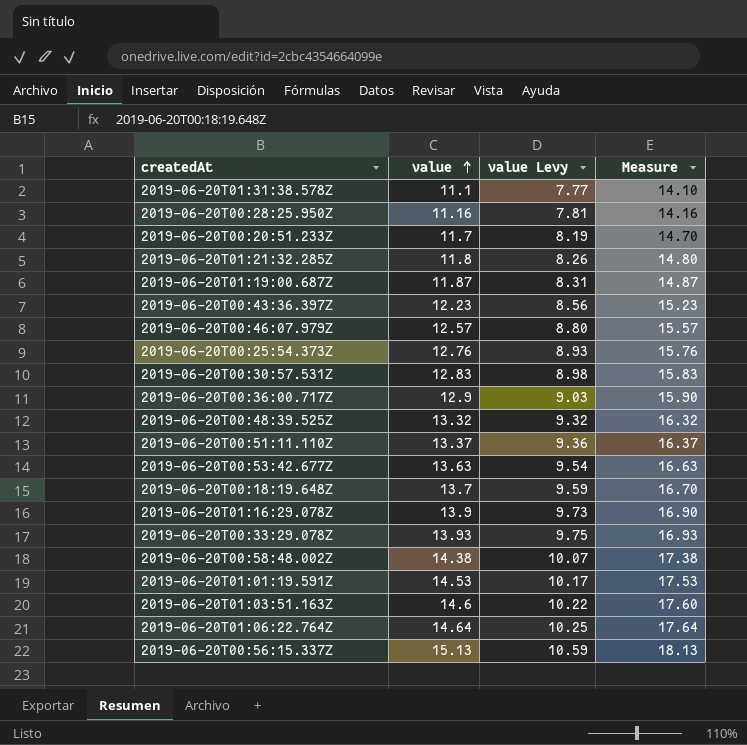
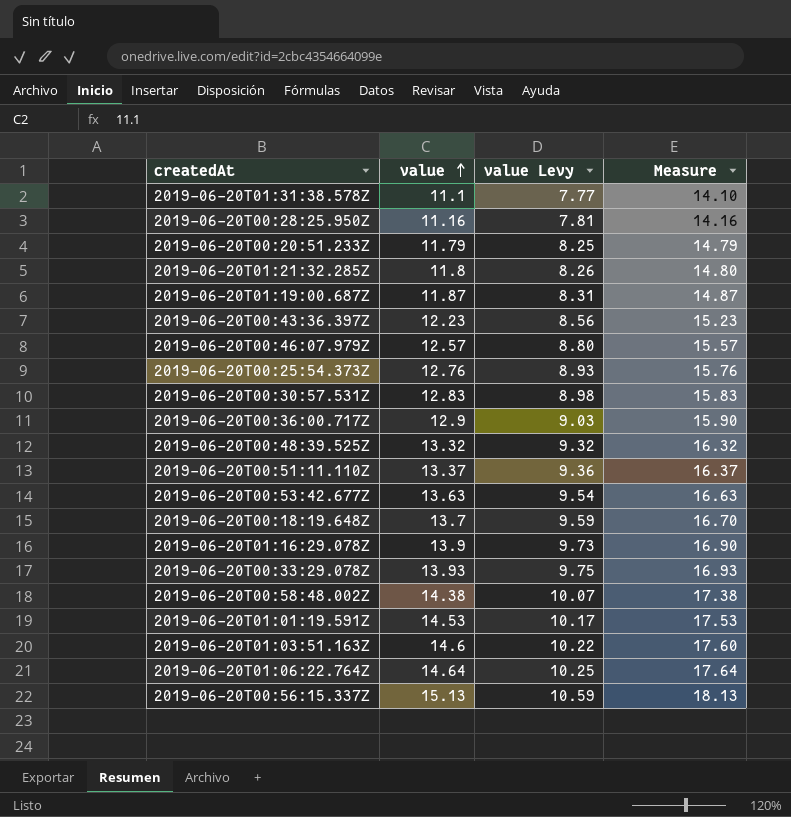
2019-06-20T00:20:51.233Z | value: 11.7 -> 11.79
2019-06-20T00:20:51.233Z | value Levy: 8.19 -> 8.25
2019-06-20T00:20:51.233Z | Measure: 14.70 -> 14.79

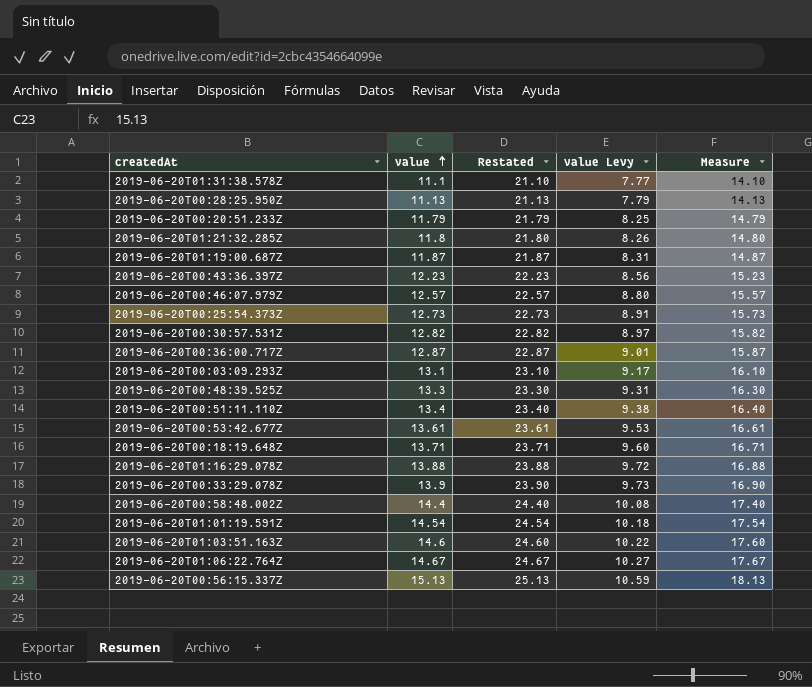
column Restated | formula: none -> [value] + 10
2019-06-20T00:28:25.950Z | value: 11.16 -> 11.13
2019-06-20T00:28:25.950Z | value Levy: 7.81 -> 7.79
2019-06-20T00:28:25.950Z | Measure: 14.16 -> 14.13
2019-06-20T00:25:54.373Z | value: 12.76 -> 12.73
2019-06-20T00:25:54.373Z | value Levy: 8.93 -> 8.91
2019-06-20T00:25:54.373Z | Measure: 15.76 -> 15.73
2019-06-20T00:30:57.531Z | value: 12.83 -> 12.82
2019-06-20T00:30:57.531Z | value Levy: 8.98 -> 8.97
2019-06-20T00:30:57.531Z | Measure: 15.83 -> 15.82
2019-06-20T00:36:00.717Z | value: 12.9 -> 12.87
2019-06-20T00:36:00.717Z | value Levy: 9.03 -> 9.01
2019-06-20T00:36:00.717Z | Measure: 15.90 -> 15.87
row 2019-06-20T00:03:09.293Z: none -> 13.1 | 23.10 | 9.17 | 16.10
2019-06-20T00:48:39.525Z | value: 13.32 -> 13.3
2019-06-20T00:48:39.525Z | value Levy: 9.32 -> 9.31
2019-06-20T00:48:39.525Z | Measure: 16.32 -> 16.30
2019-06-20T00:51:11.110Z | value: 13.37 -> 13.4
2019-06-20T00:51:11.110Z | value Levy: 9.36 -> 9.38
2019-06-20T00:51:11.110Z | Measure: 16.37 -> 16.40
2019-06-20T00:53:42.677Z | value: 13.63 -> 13.61
2019-06-20T00:53:42.677Z | value Levy: 9.54 -> 9.53
2019-06-20T00:53:42.677Z | Measure: 16.63 -> 16.61
2019-06-20T00:18:19.648Z | value: 13.7 -> 13.71
2019-06-20T00:18:19.648Z | value Levy: 9.59 -> 9.60
2019-06-20T00:18:19.648Z | Measure: 16.70 -> 16.71
2019-06-20T01:16:29.078Z | value: 13.9 -> 13.88
2019-06-20T01:16:29.078Z | value Levy: 9.73 -> 9.72
2019-06-20T01:16:29.078Z | Measure: 16.90 -> 16.88
2019-06-20T00:33:29.078Z | value: 13.93 -> 13.9
2019-06-20T00:33:29.078Z | value Levy: 9.75 -> 9.73
2019-06-20T00:33:29.078Z | Measure: 16.93 -> 16.90
2019-06-20T00:58:48.002Z | value: 14.38 -> 14.4
2019-06-20T00:58:48.002Z | value Levy: 10.07 -> 10.08
2019-06-20T00:58:48.002Z | Measure: 17.38 -> 17.40
2019-06-20T01:01:19.591Z | value: 14.53 -> 14.54
2019-06-20T01:01:19.591Z | value Levy: 10.17 -> 10.18
2019-06-20T01:01:19.591Z | Measure: 17.53 -> 17.54
2019-06-20T01:06:22.764Z | value: 14.64 -> 14.67
2019-06-20T01:06:22.764Z | value Levy: 10.25 -> 10.27
2019-06-20T01:06:22.764Z | Measure: 17.64 -> 17.67

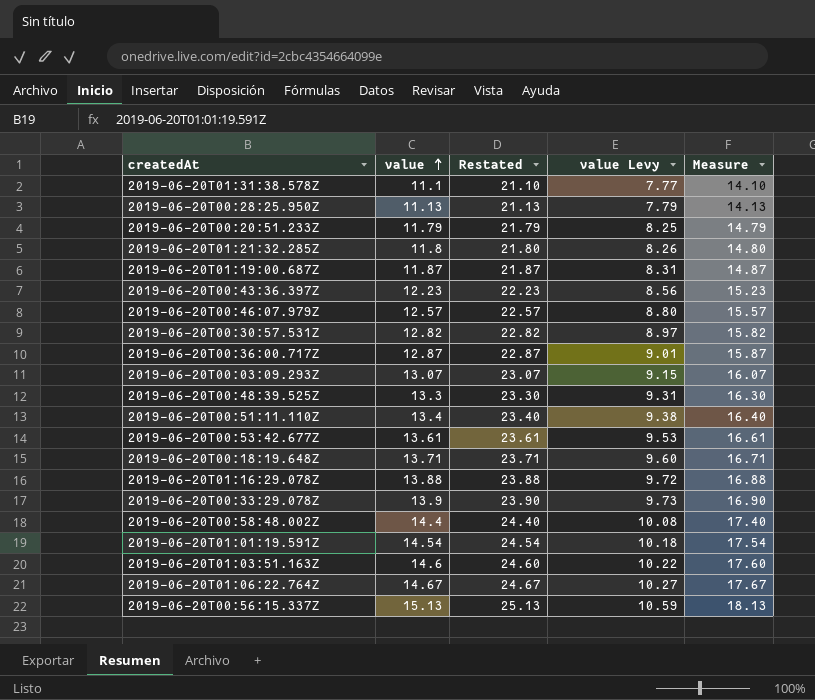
row 2019-06-20T00:25:54.373Z: 12.73 | 22.73 | 8.91 | 15.73 -> none
2019-06-20T00:03:09.293Z | value: 13.1 -> 13.07
2019-06-20T00:03:09.293Z | Restated: 23.10 -> 23.07
2019-06-20T00:03:09.293Z | value Levy: 9.17 -> 9.15
2019-06-20T00:03:09.293Z | Measure: 16.10 -> 16.07

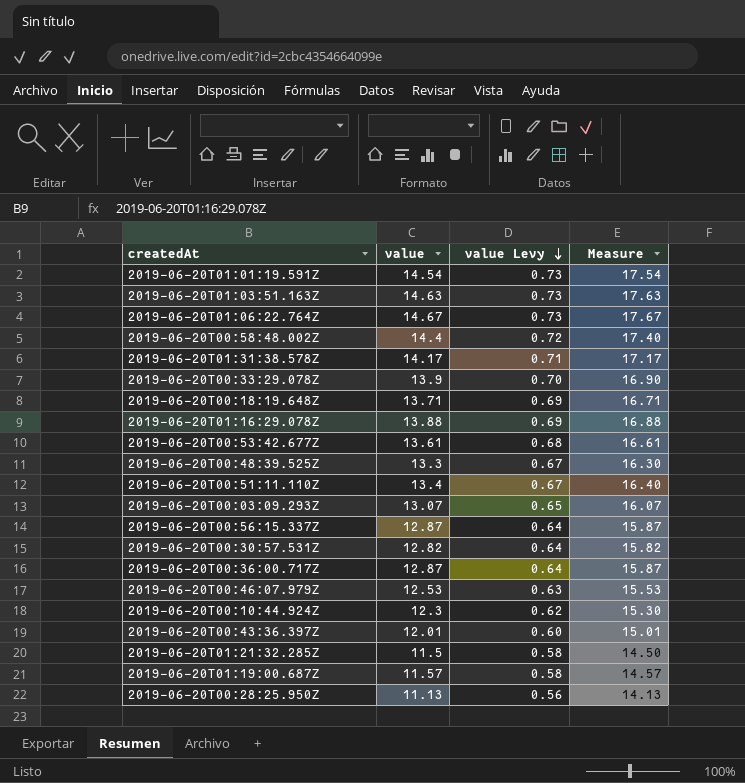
row order: value ascending -> value Levy descending
column Restated | formula: [value] + 10 -> none
column value Levy | formula: [value] * 0.7 -> [value] * 0.05
row 2019-06-20T00:20:51.233Z: 11.79 | 21.79 | 8.25 | 14.79 -> none
2019-06-20T01:03:51.163Z | value: 14.6 -> 14.63
2019-06-20T01:03:51.163Z | Measure: 17.60 -> 17.63
2019-06-20T01:31:38.578Z | value: 11.1 -> 14.17
2019-06-20T01:31:38.578Z | Measure: 14.10 -> 17.17
2019-06-20T00:56:15.337Z | value: 15.13 -> 12.87
2019-06-20T00:56:15.337Z | Measure: 18.13 -> 15.87
2019-06-20T00:46:07.979Z | value: 12.57 -> 12.53
2019-06-20T00:46:07.979Z | Measure: 15.57 -> 15.53
row 2019-06-20T00:10:44.924Z: none -> 12.3 | 0.62 | 15.30
2019-06-20T00:43:36.397Z | value: 12.23 -> 12.01
2019-06-20T00:43:36.397Z | Measure: 15.23 -> 15.01
2019-06-20T01:21:32.285Z | value: 11.8 -> 11.5
2019-06-20T01:21:32.285Z | Measure: 14.80 -> 14.50
2019-06-20T01:19:00.687Z | value: 11.87 -> 11.57
2019-06-20T01:19:00.687Z | Measure: 14.87 -> 14.57

